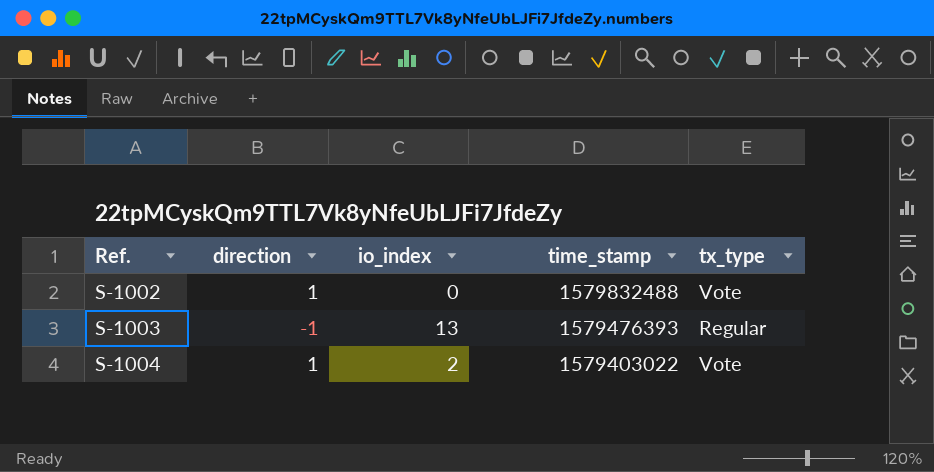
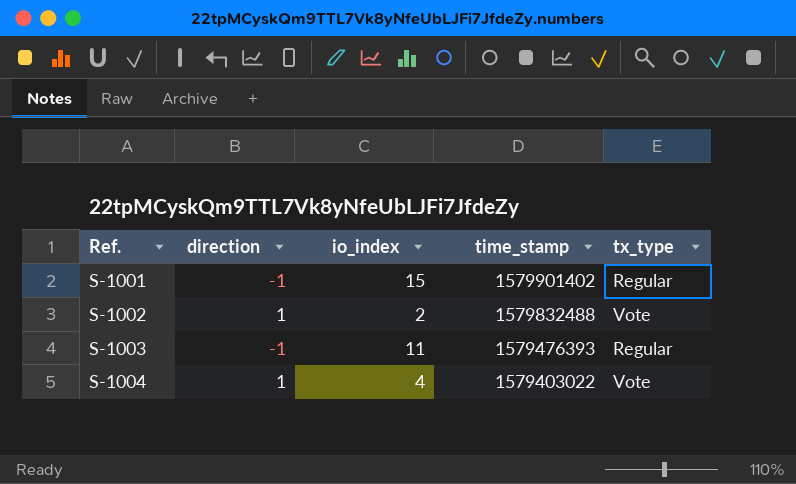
row S-1001: none -> -1 | 15 | 1579901402 | Regular
S-1002 | io_index: 0 -> 2
S-1003 | io_index: 13 -> 11
S-1004 | io_index: 2 -> 4

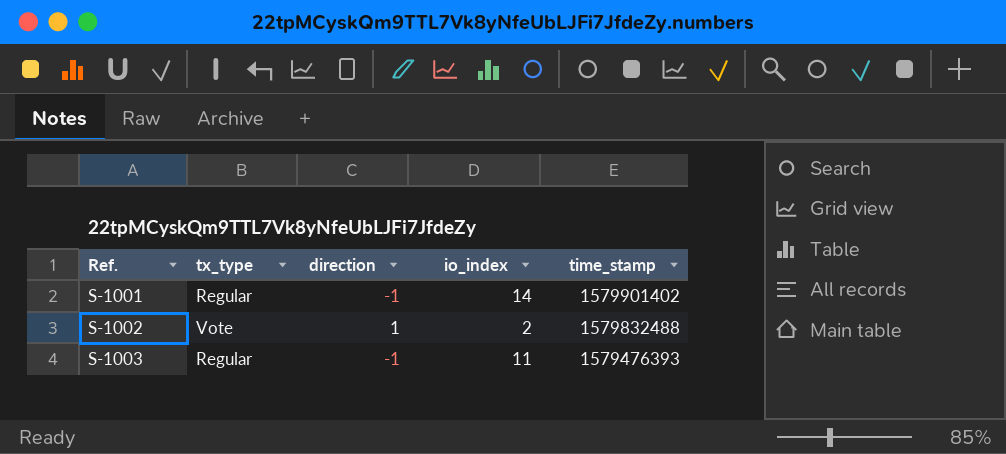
column tx_type | position: 5 -> 2
row S-1004: 1 | 4 | 1579403022 | Vote -> none
S-1001 | io_index: 15 -> 14

